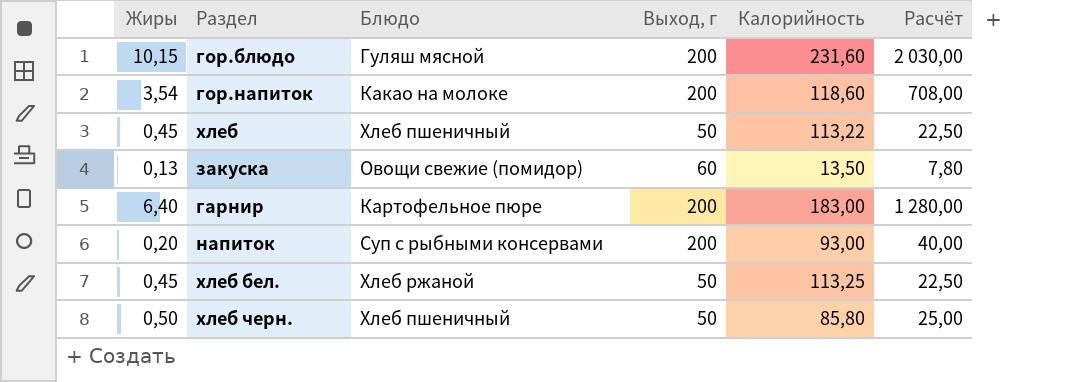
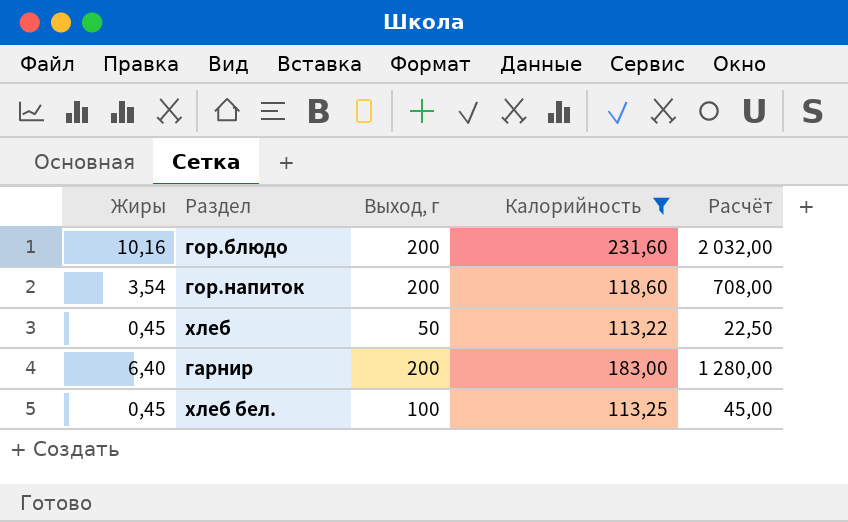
filter: none -> Калорийность >= 113,22
column Блюдо | position: 3 -> none
гор.блюдо | Жиры: 10,15 -> 10,16
гор.блюдо | Расчёт: 2 030,00 -> 2 032,00
хлеб бел. | Выход, г: 50 -> 100
хлеб бел. | Расчёт: 22,50 -> 45,00

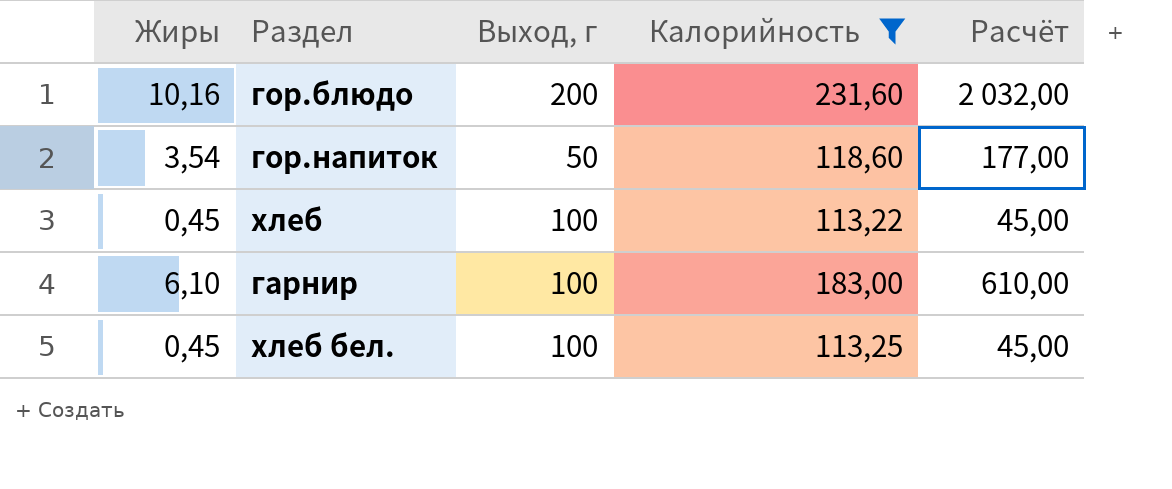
гор.напиток | Выход, г: 200 -> 50
гор.напиток | Расчёт: 708,00 -> 177,00
хлеб | Выход, г: 50 -> 100
хлеб | Расчёт: 22,50 -> 45,00
гарнир | Жиры: 6,40 -> 6,10
гарнир | Выход, г: 200 -> 100
гарнир | Расчёт: 1 280,00 -> 610,00

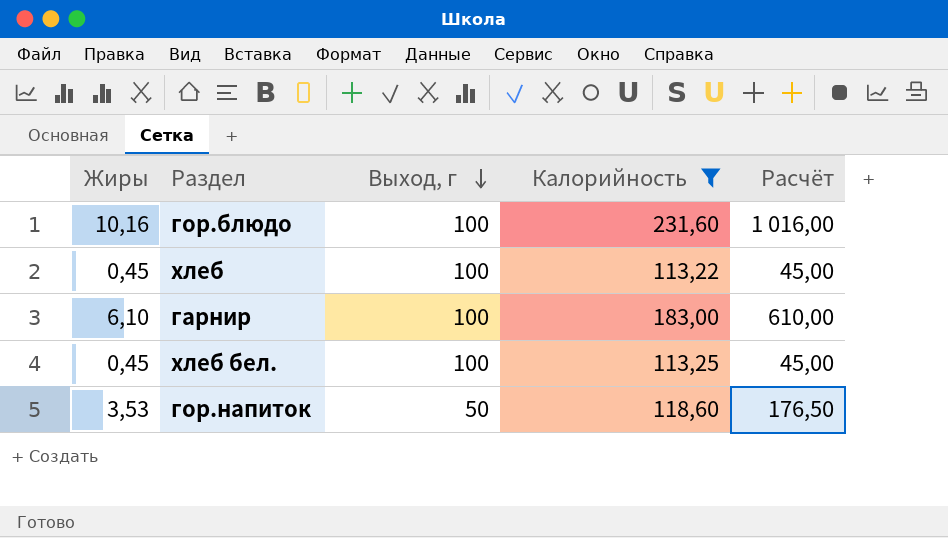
row order: none -> Выход, г descending
гор.блюдо | Выход, г: 200 -> 100
гор.блюдо | Расчёт: 2 032,00 -> 1 016,00
гор.напиток | Жиры: 3,54 -> 3,53
гор.напиток | Расчёт: 177,00 -> 176,50

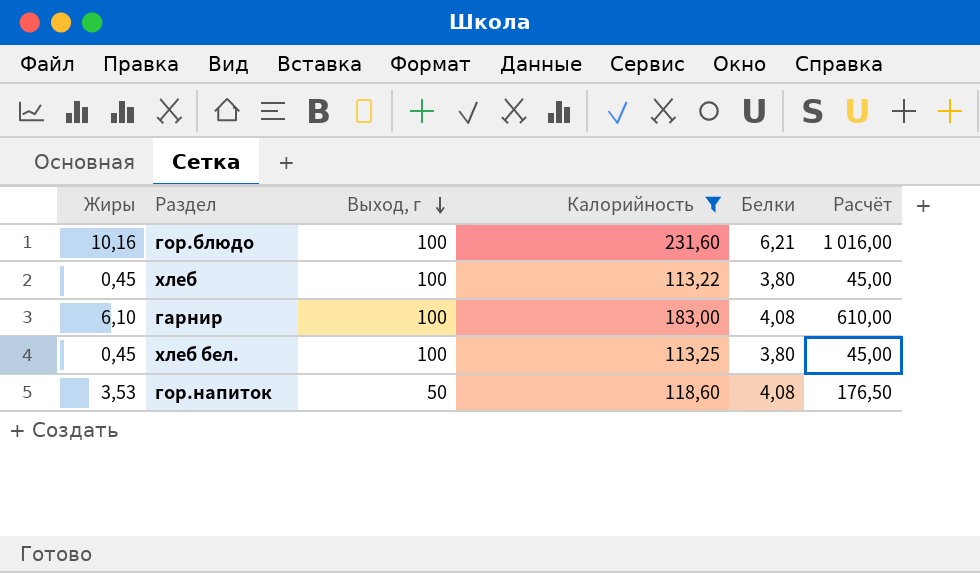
column Белки | position: none -> 5

